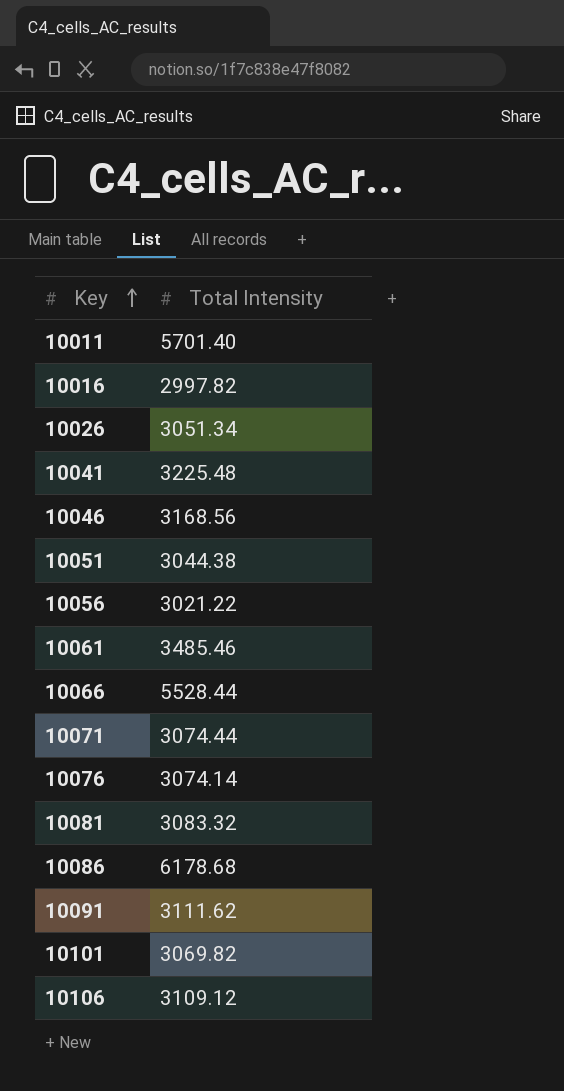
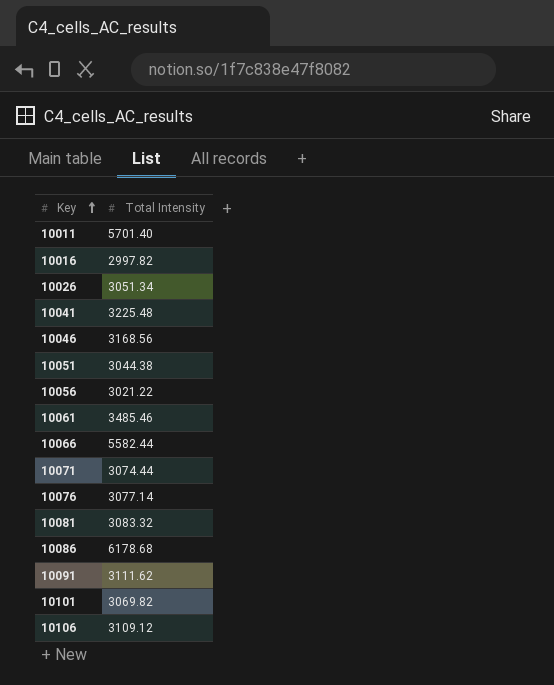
10066 | Total Intensity: 5528.44 -> 5582.44
10076 | Total Intensity: 3074.14 -> 3077.14

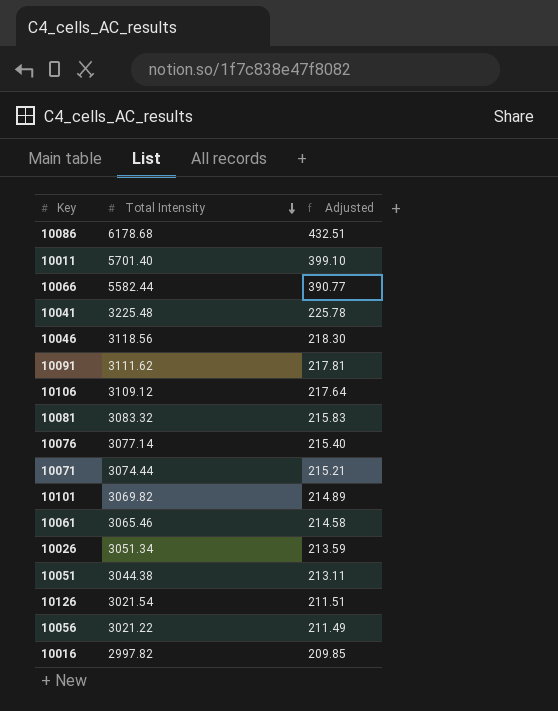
row order: Key ascending -> Total Intensity descending
column Adjusted | formula: none -> [Total Intensity] * 0.07
10046 | Total Intensity: 3168.56 -> 3118.56
10061 | Total Intensity: 3485.46 -> 3065.46
row 10126: none -> 3021.54 | 211.51

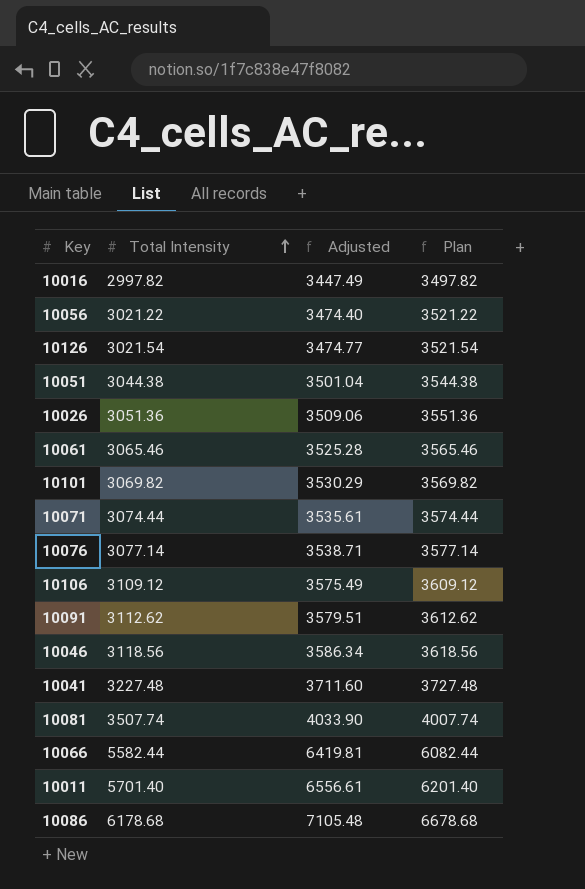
row order: Total Intensity descending -> Total Intensity ascending
column Adjusted | formula: [Total Intensity] * 0.07 -> [Total Intensity] * 1.15
column Plan | formula: none -> [Total Intensity] + 500
10026 | Total Intensity: 3051.34 -> 3051.36
10091 | Total Intensity: 3111.62 -> 3112.62
10041 | Total Intensity: 3225.48 -> 3227.48
10081 | Total Intensity: 3083.32 -> 3507.74

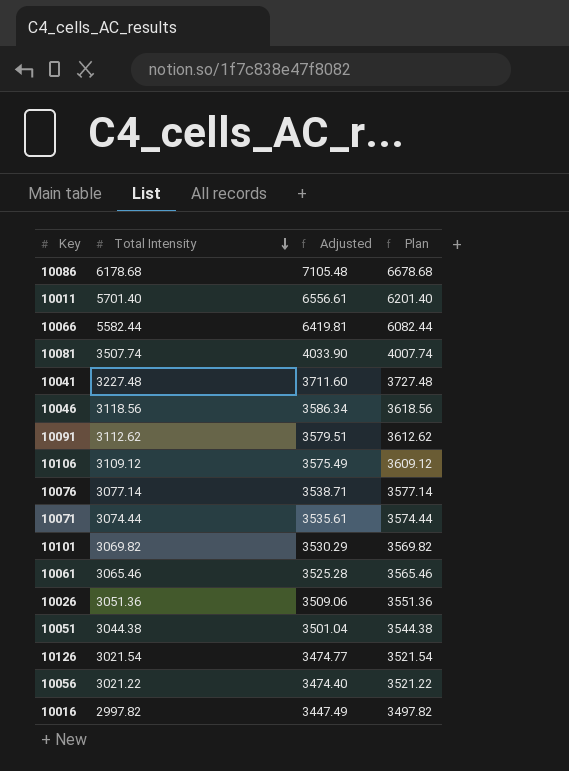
row order: Total Intensity ascending -> Total Intensity descending

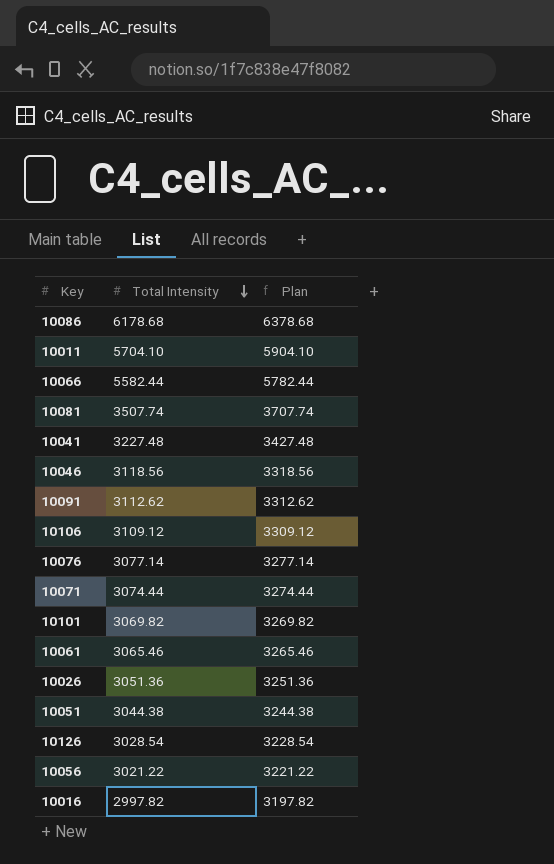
column Adjusted | formula: [Total Intensity] * 1.15 -> none
column Plan | formula: [Total Intensity] + 500 -> [Total Intensity] + 200
10011 | Total Intensity: 5701.40 -> 5704.10
10126 | Total Intensity: 3021.54 -> 3028.54

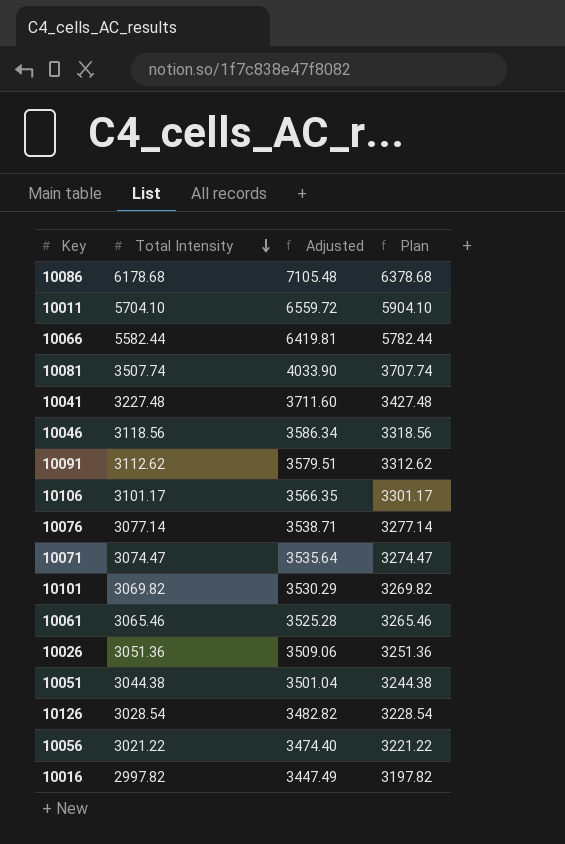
column Adjusted | formula: none -> [Total Intensity] * 1.15
10106 | Total Intensity: 3109.12 -> 3101.17
10106 | Plan: 3309.12 -> 3301.17
10071 | Total Intensity: 3074.44 -> 3074.47
10071 | Plan: 3274.44 -> 3274.47

